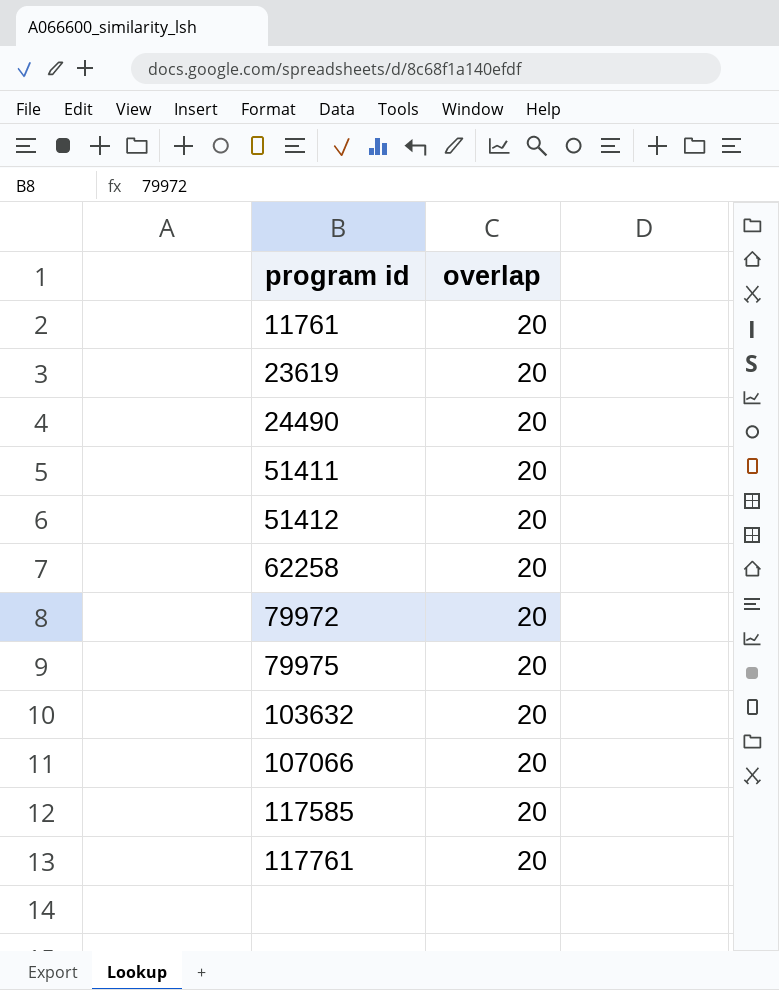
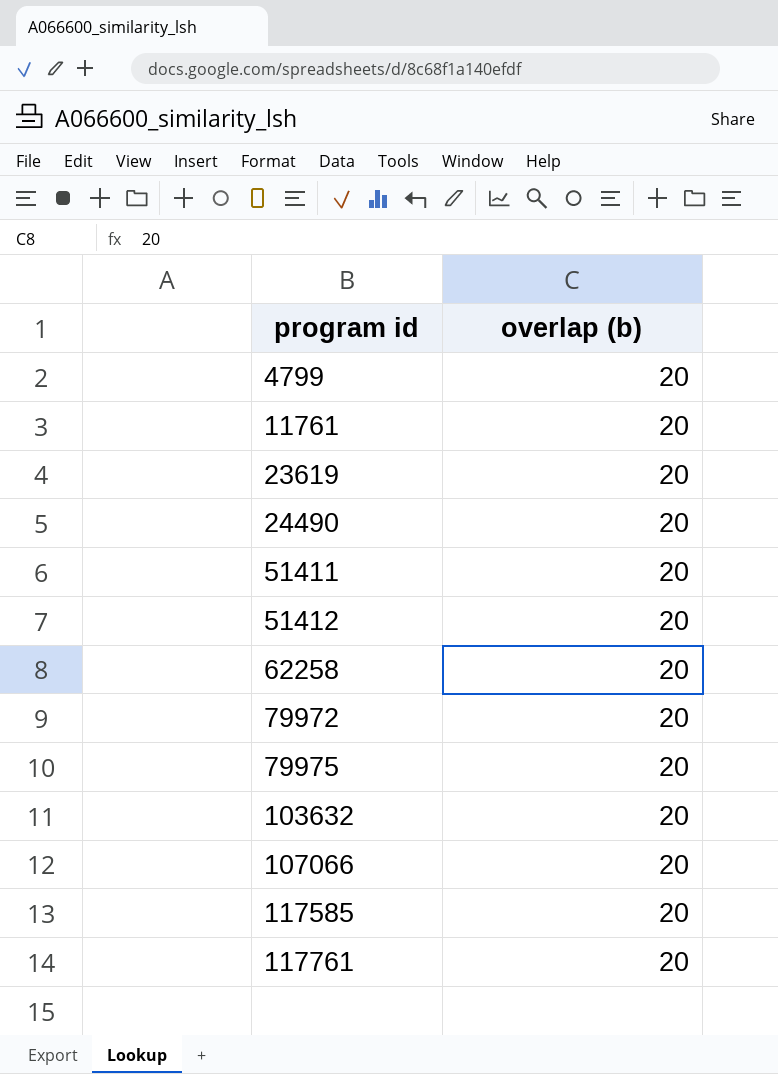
column name: overlap -> overlap (b)
row 4799: none -> 20

